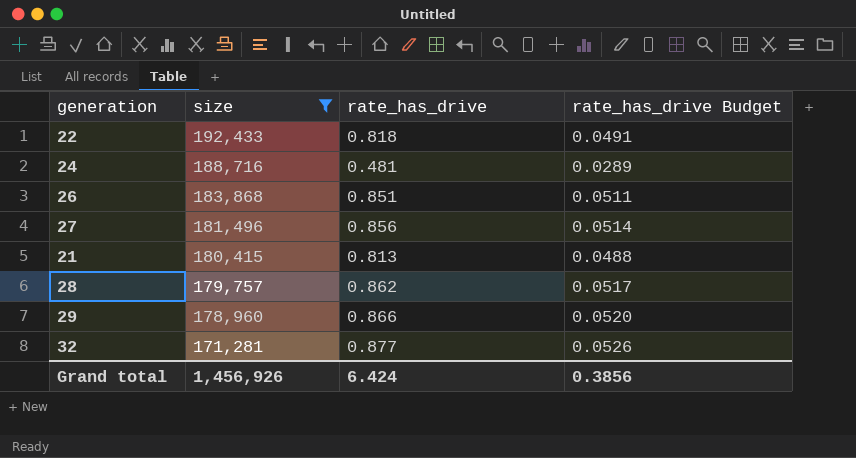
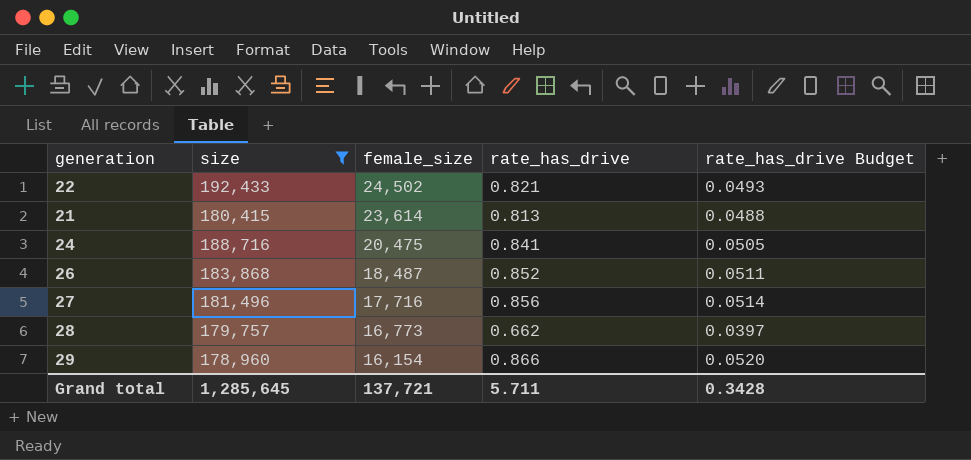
row order: size descending -> female_size descending
column female_size | position: none -> 3
row 32: 171,281 | 0.877 | 0.0526 -> none
22 | rate_has_drive: 0.818 -> 0.821
22 | rate_has_drive Budget: 0.0491 -> 0.0493
24 | rate_has_drive: 0.481 -> 0.841
24 | rate_has_drive Budget: 0.0289 -> 0.0505
26 | rate_has_drive: 0.851 -> 0.852
28 | rate_has_drive: 0.862 -> 0.662
28 | rate_has_drive Budget: 0.0517 -> 0.0397
Grand total | size: 1,456,926 -> 1,285,645
Grand total | rate_has_drive: 6.424 -> 5.711
Grand total | rate_has_drive Budget: 0.3856 -> 0.3428

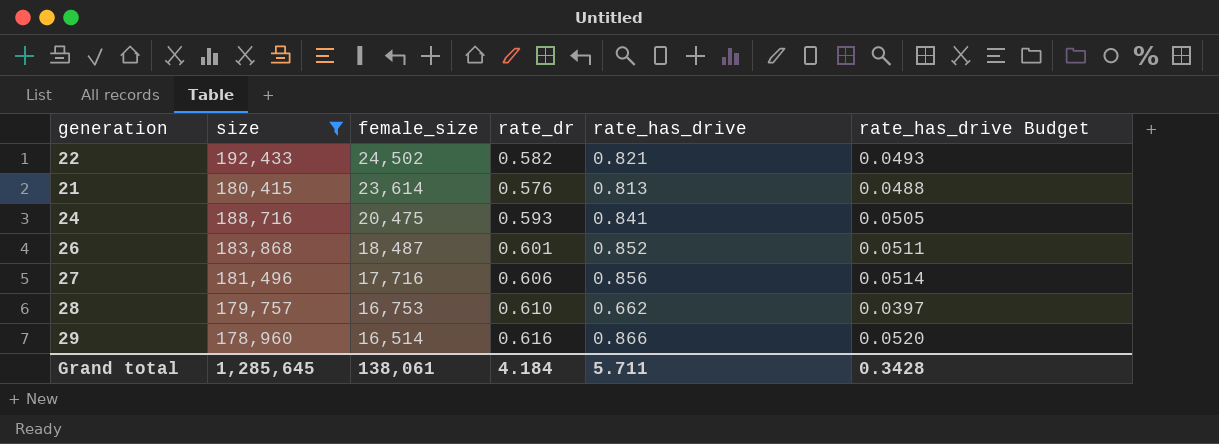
column rate_dr | position: none -> 4
28 | female_size: 16,773 -> 16,753
29 | female_size: 16,154 -> 16,514
Grand total | female_size: 137,721 -> 138,061

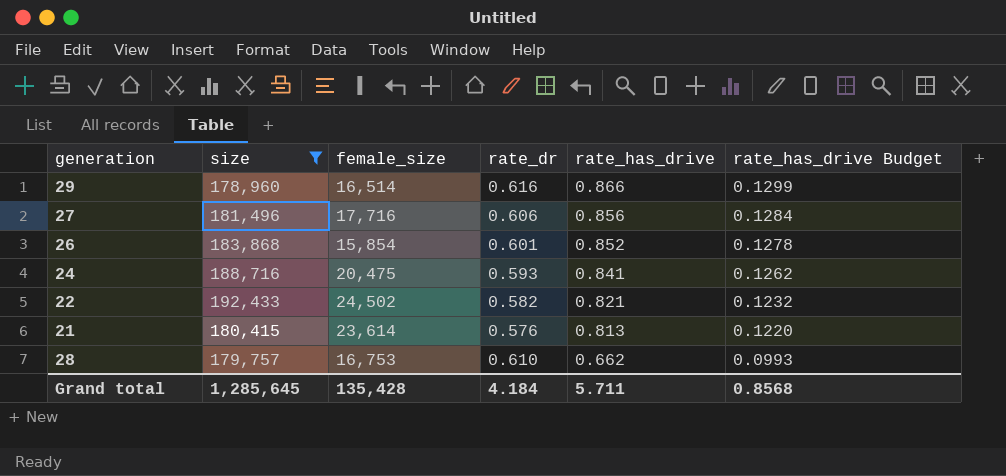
row order: female_size descending -> rate_has_drive descending
column rate_has_drive Budget | formula: [rate_has_drive] * 0.06 -> [rate_has_drive] * 0.15
26 | female_size: 18,487 -> 15,854
Grand total | female_size: 138,061 -> 135,428
Grand total | rate_has_drive Budget: 0.3428 -> 0.8568

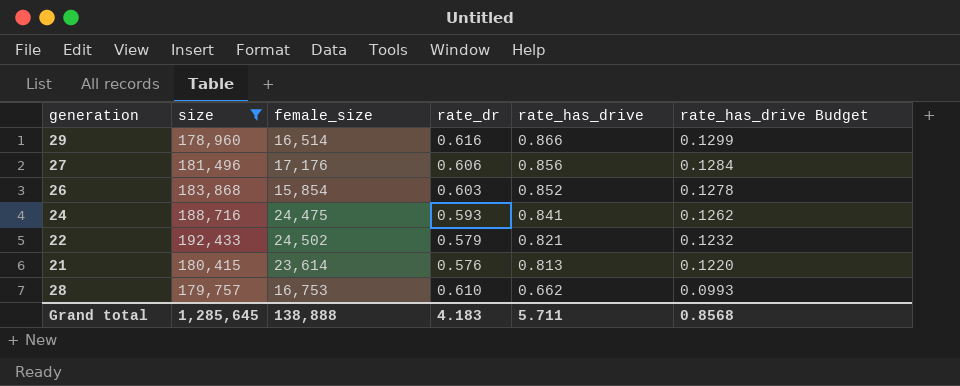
27 | female_size: 17,716 -> 17,176
26 | rate_dr: 0.601 -> 0.603
24 | female_size: 20,475 -> 24,475
22 | rate_dr: 0.582 -> 0.579
Grand total | female_size: 135,428 -> 138,888
Grand total | rate_dr: 4.184 -> 4.183

